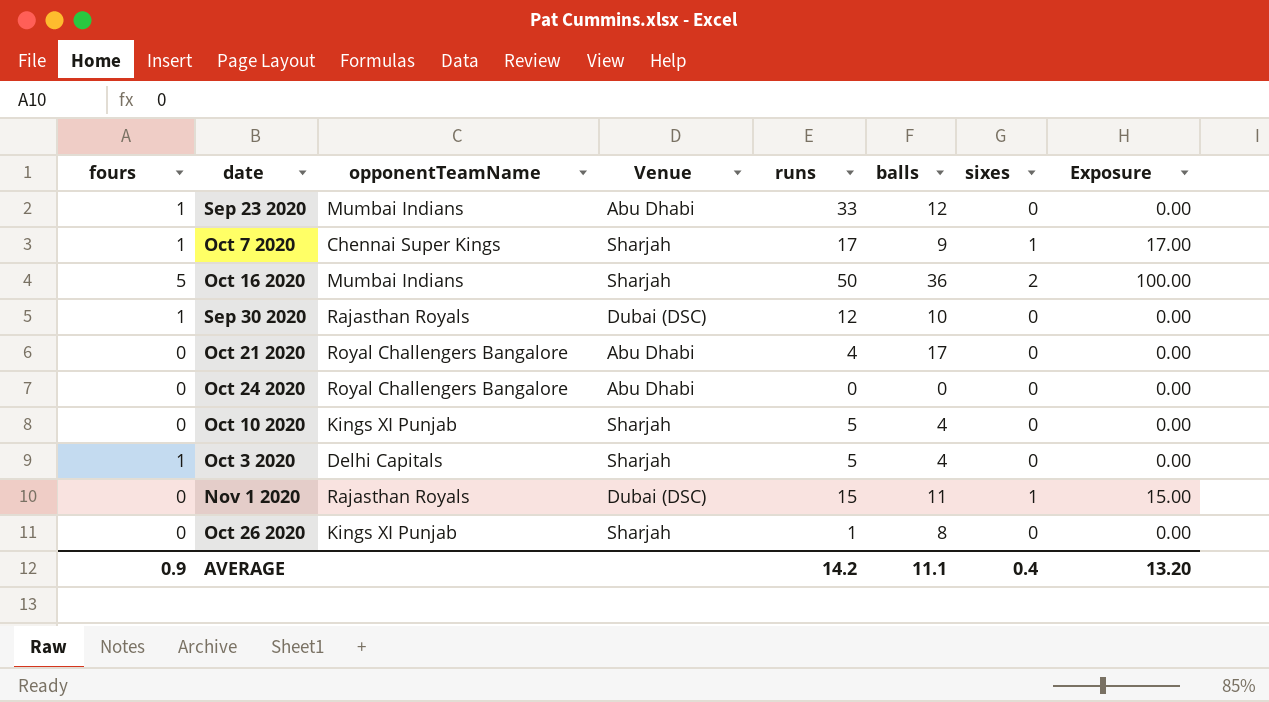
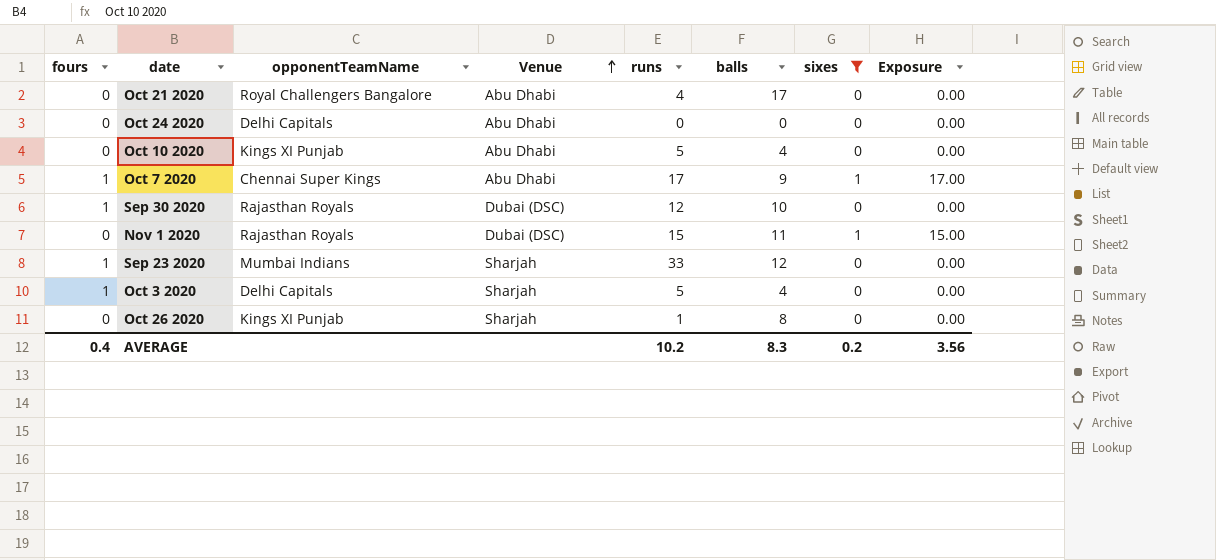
filter: none -> sixes != 2
row order: none -> Venue ascending
Oct 24 2020 | opponentTeamName: Royal Challengers Bangalore -> Delhi Capitals
Oct 10 2020 | Venue: Sharjah -> Abu Dhabi
Oct 7 2020 | Venue: Sharjah -> Abu Dhabi
Sep 23 2020 | Venue: Abu Dhabi -> Sharjah
AVERAGE | fours: 0.9 -> 0.4
AVERAGE | runs: 14.2 -> 10.2
AVERAGE | balls: 11.1 -> 8.3
AVERAGE | sixes: 0.4 -> 0.2
AVERAGE | Exposure: 13.20 -> 3.56

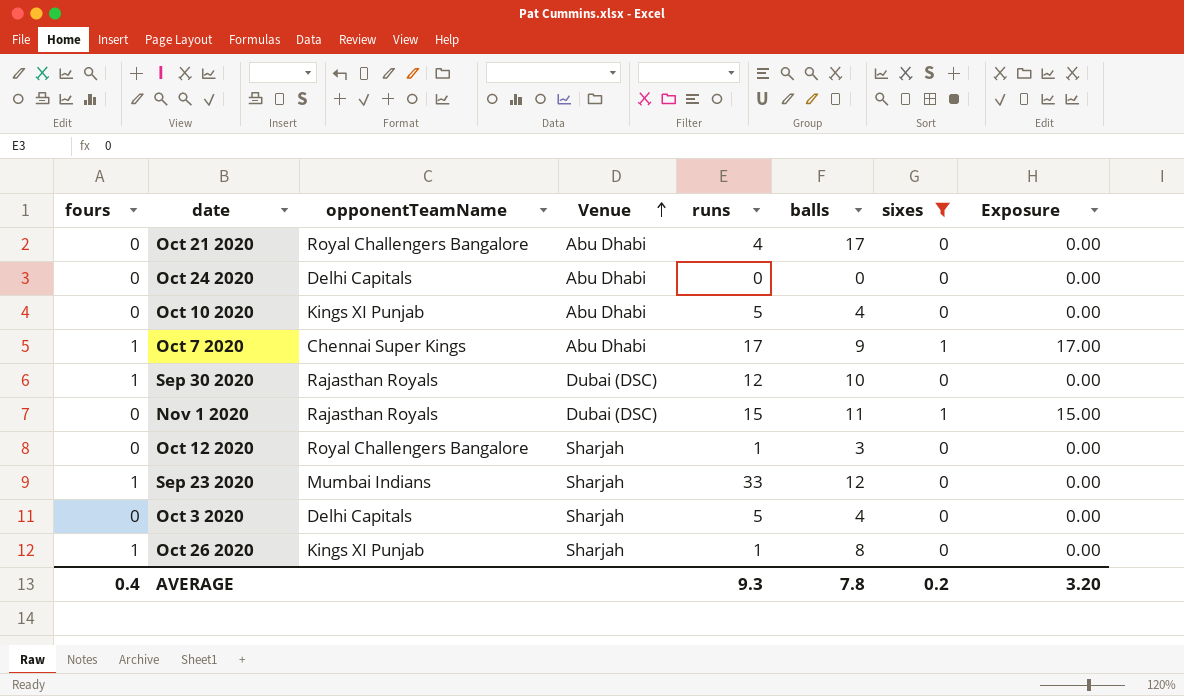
row Oct 12 2020: none -> 0 | Royal Challengers Bangalore | Sharjah | 1 | 3 | 0 | 0.00
Oct 3 2020 | fours: 1 -> 0
Oct 26 2020 | fours: 0 -> 1
AVERAGE | runs: 10.2 -> 9.3
AVERAGE | balls: 8.3 -> 7.8
AVERAGE | Exposure: 3.56 -> 3.20

